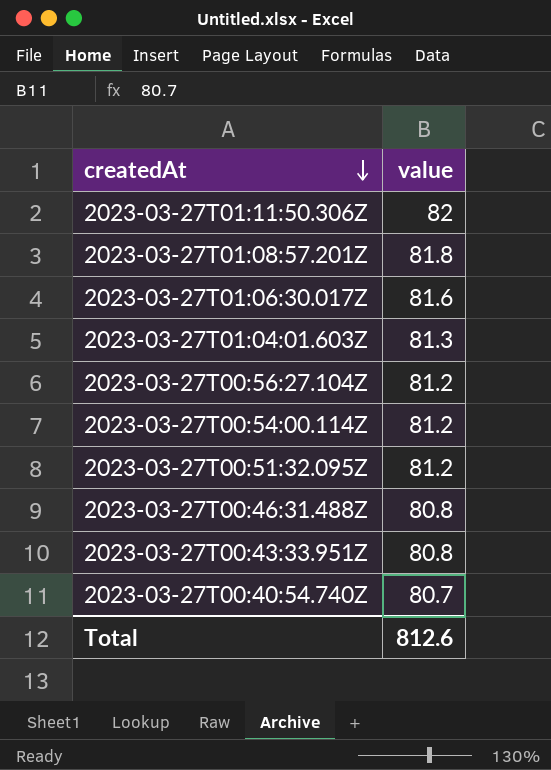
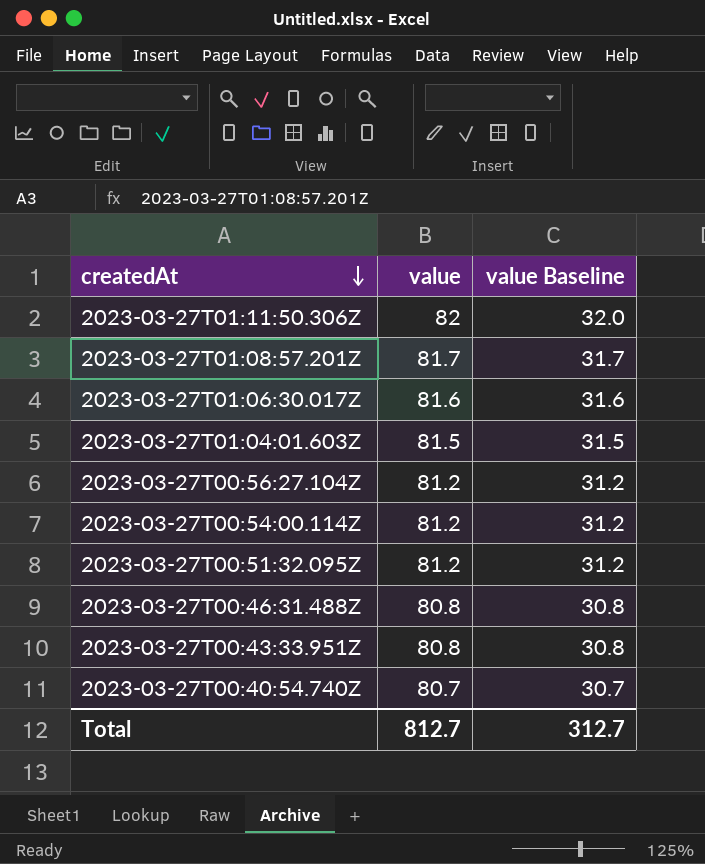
column value Baseline | formula: none -> [value] - 50
2023-03-27T01:08:57.201Z | value: 81.8 -> 81.7
2023-03-27T01:04:01.603Z | value: 81.3 -> 81.5
Total | value: 812.6 -> 812.7

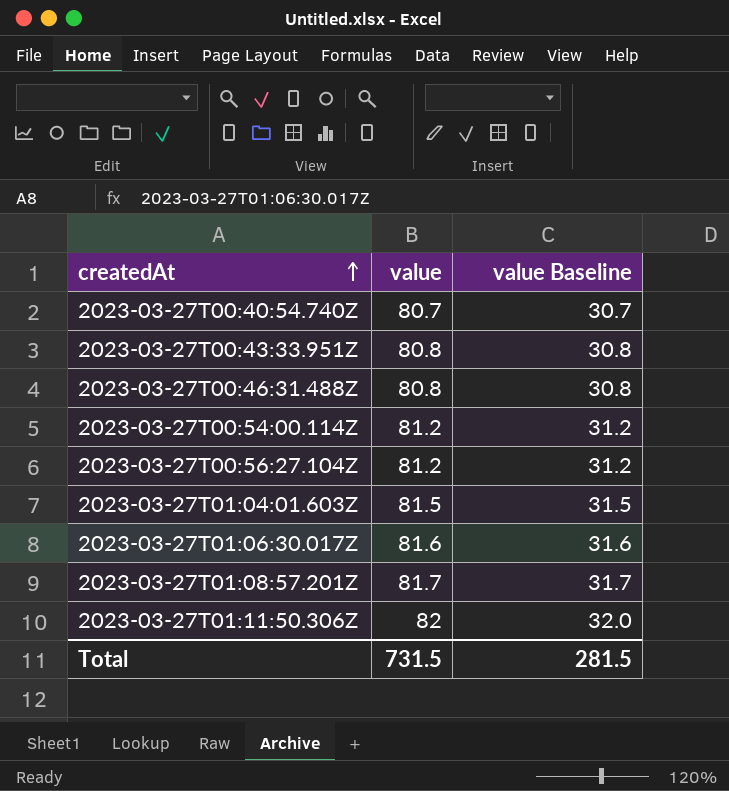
row order: createdAt descending -> createdAt ascending
row 2023-03-27T00:51:32.095Z: 81.2 | 31.2 -> none
Total | value: 812.7 -> 731.5
Total | value Baseline: 312.7 -> 281.5

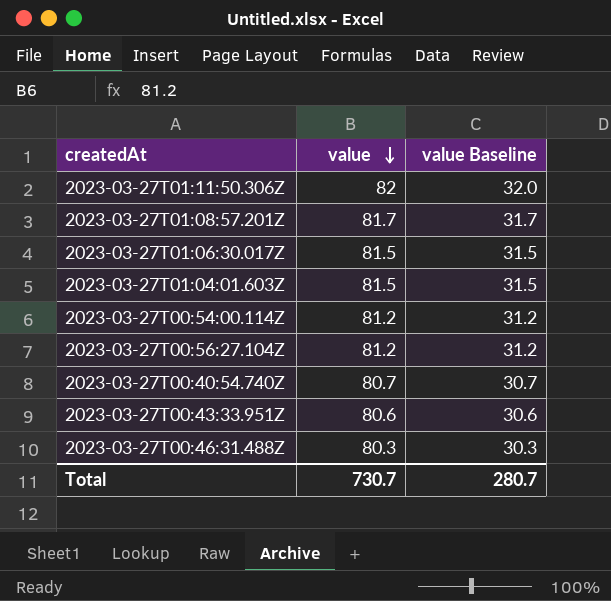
row order: createdAt ascending -> value descending
2023-03-27T01:06:30.017Z | value: 81.6 -> 81.5
2023-03-27T01:06:30.017Z | value Baseline: 31.6 -> 31.5
2023-03-27T00:43:33.951Z | value: 80.8 -> 80.6
2023-03-27T00:43:33.951Z | value Baseline: 30.8 -> 30.6
2023-03-27T00:46:31.488Z | value: 80.8 -> 80.3
2023-03-27T00:46:31.488Z | value Baseline: 30.8 -> 30.3
Total | value: 731.5 -> 730.7
Total | value Baseline: 281.5 -> 280.7

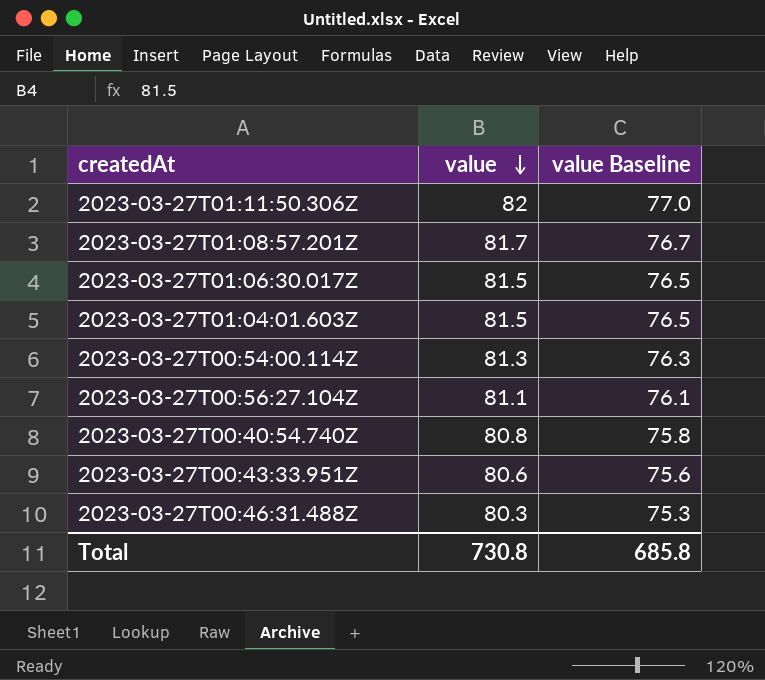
column value Baseline | formula: [value] - 50 -> [value] - 5
2023-03-27T00:54:00.114Z | value: 81.2 -> 81.3
2023-03-27T00:56:27.104Z | value: 81.2 -> 81.1
2023-03-27T00:40:54.740Z | value: 80.7 -> 80.8
Total | value: 730.7 -> 730.8
Total | value Baseline: 280.7 -> 685.8

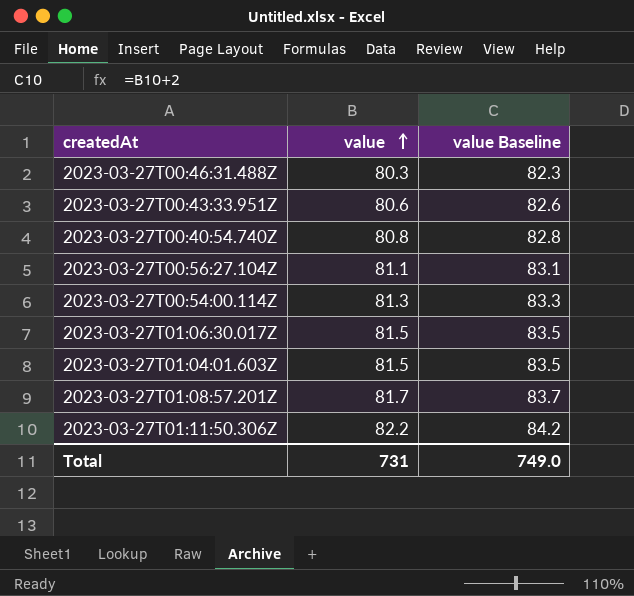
row order: value descending -> value ascending
column value Baseline | formula: [value] - 5 -> [value] + 2
2023-03-27T01:11:50.306Z | value: 82 -> 82.2
Total | value: 730.8 -> 731
Total | value Baseline: 685.8 -> 749.0

